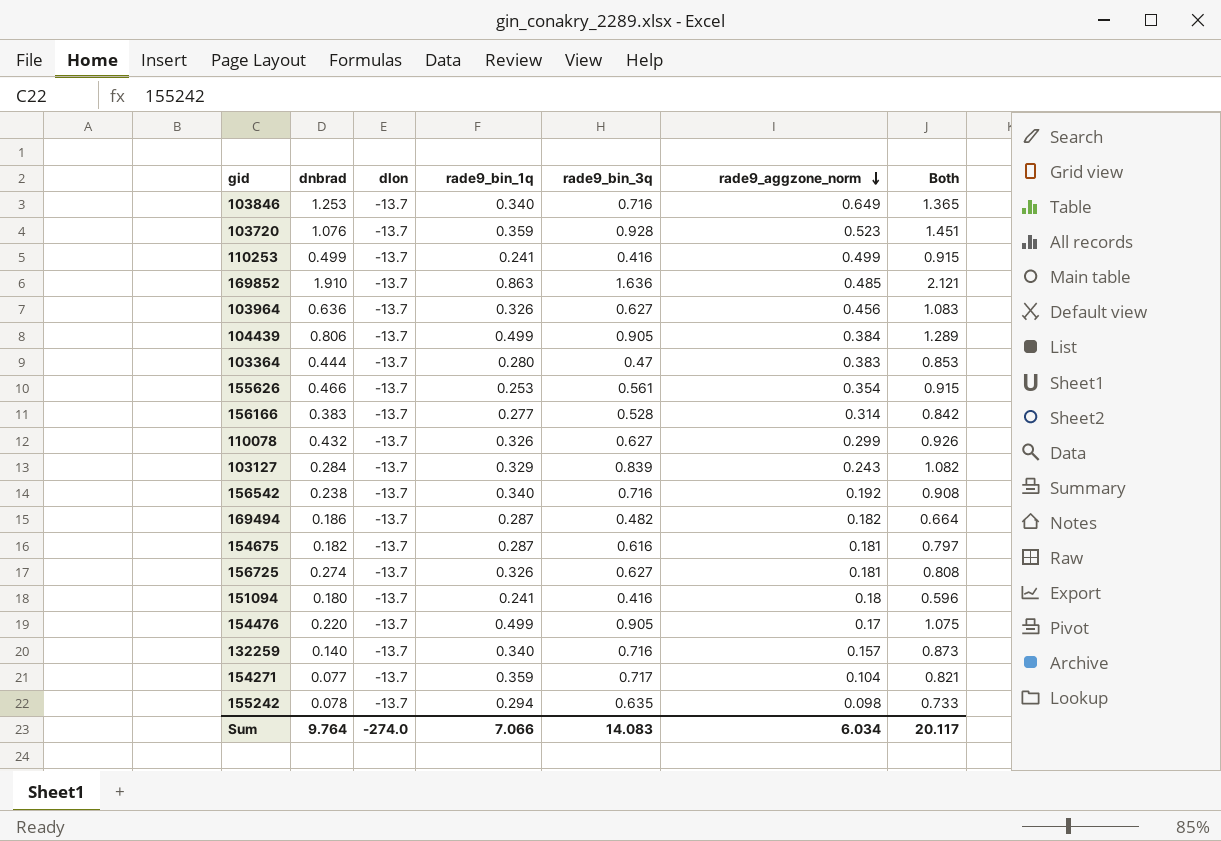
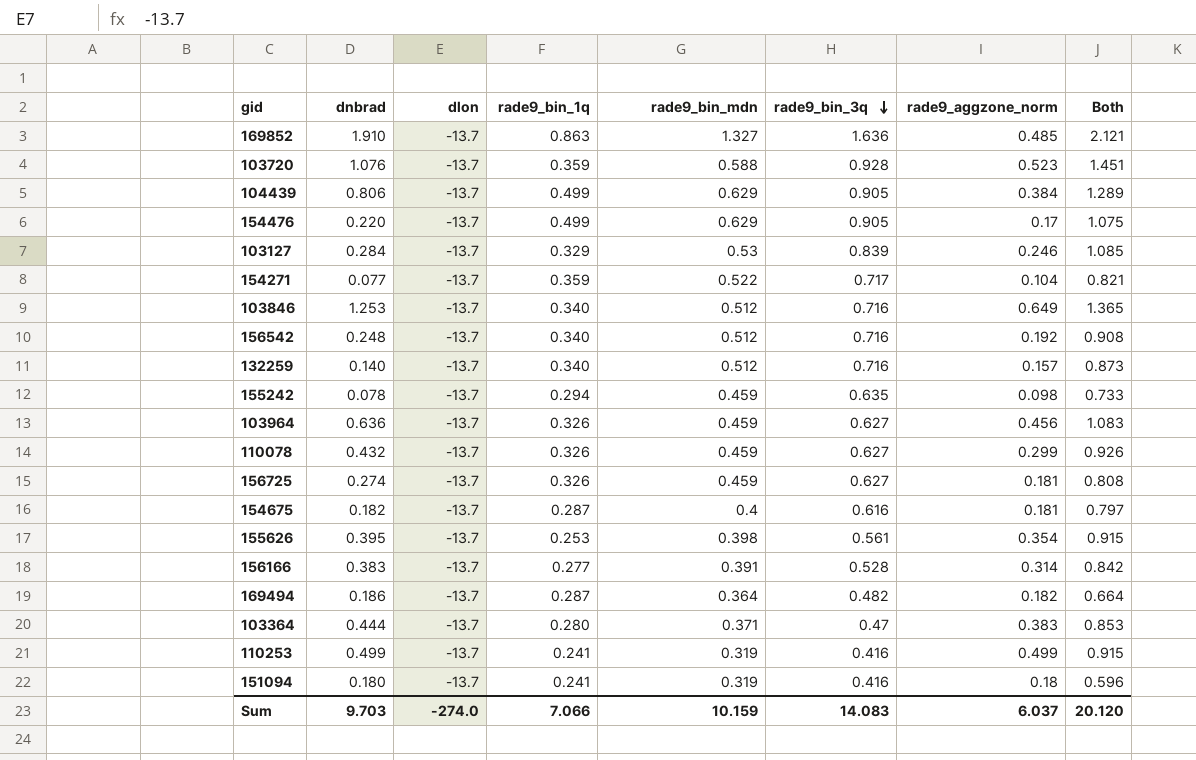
row order: rade9_aggzone_norm descending -> rade9_bin_3q descending
column rade9_bin_mdn | position: none -> 5
103127 | rade9_aggzone_norm: 0.243 -> 0.246
103127 | Both: 1.082 -> 1.085
156542 | dnbrad: 0.238 -> 0.248
155626 | dnbrad: 0.466 -> 0.395
Sum | dnbrad: 9.764 -> 9.703
Sum | rade9_aggzone_norm: 6.034 -> 6.037
Sum | Both: 20.117 -> 20.120

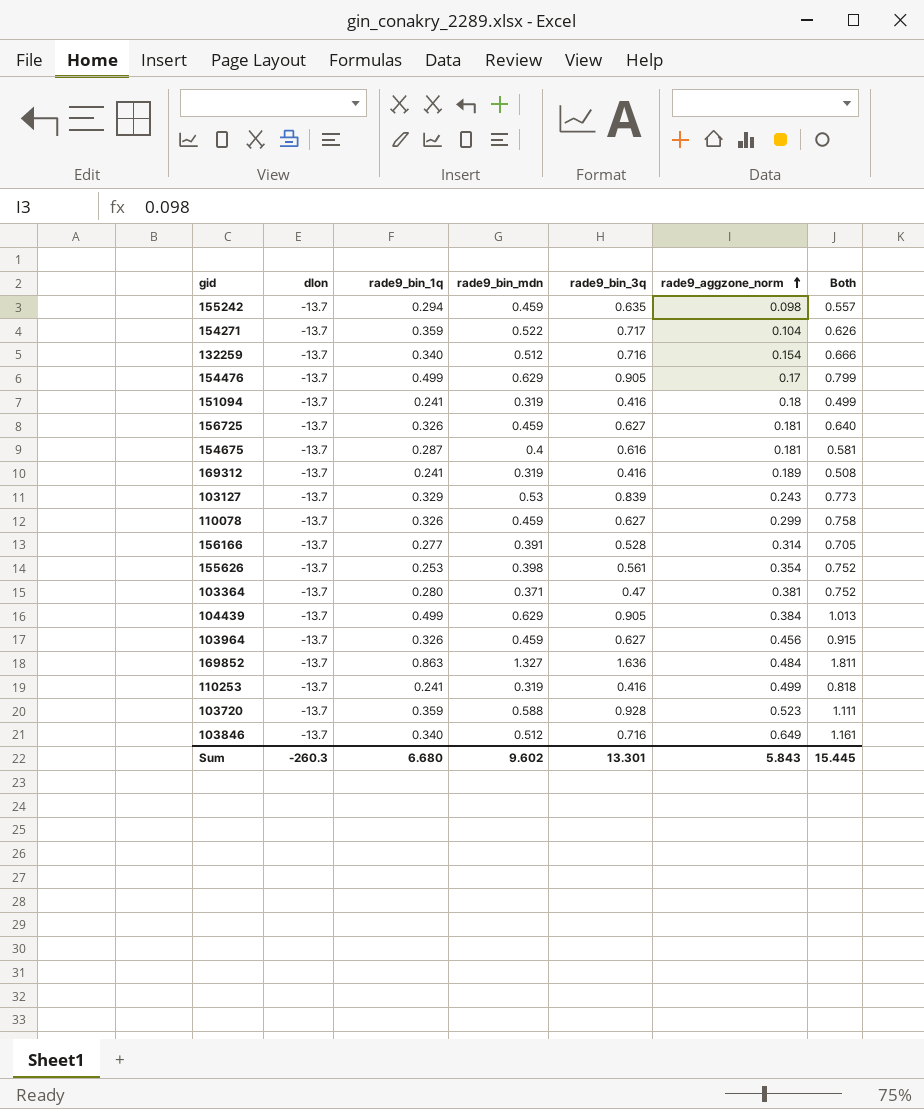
row order: rade9_bin_3q descending -> rade9_aggzone_norm ascending
column dnbrad | position: 2 -> none
column Both | formula: [rade9_bin_3q] + [rade9_aggzone_norm] -> [rade9_bin_mdn] + [rade9_aggzone_norm]
row 156542: 0.248 | -13.7 | 0.340 | 0.512 | 0.716 | 0.192 | 0.908 -> none
row 169494: 0.186 | -13.7 | 0.287 | 0.364 | 0.482 | 0.182 | 0.664 -> none
132259 | rade9_aggzone_norm: 0.157 -> 0.154
row 169312: none -> -13.7 | 0.241 | 0.319 | 0.416 | 0.189 | 0.508
103127 | rade9_aggzone_norm: 0.246 -> 0.243
103364 | rade9_aggzone_norm: 0.383 -> 0.381
169852 | rade9_aggzone_norm: 0.485 -> 0.484
Sum | dlon: -274.0 -> -260.3
Sum | rade9_bin_1q: 7.066 -> 6.680
Sum | rade9_bin_mdn: 10.159 -> 9.602
Sum | rade9_bin_3q: 14.083 -> 13.301
Sum | rade9_aggzone_norm: 6.037 -> 5.843
Sum | Both: 20.120 -> 15.445

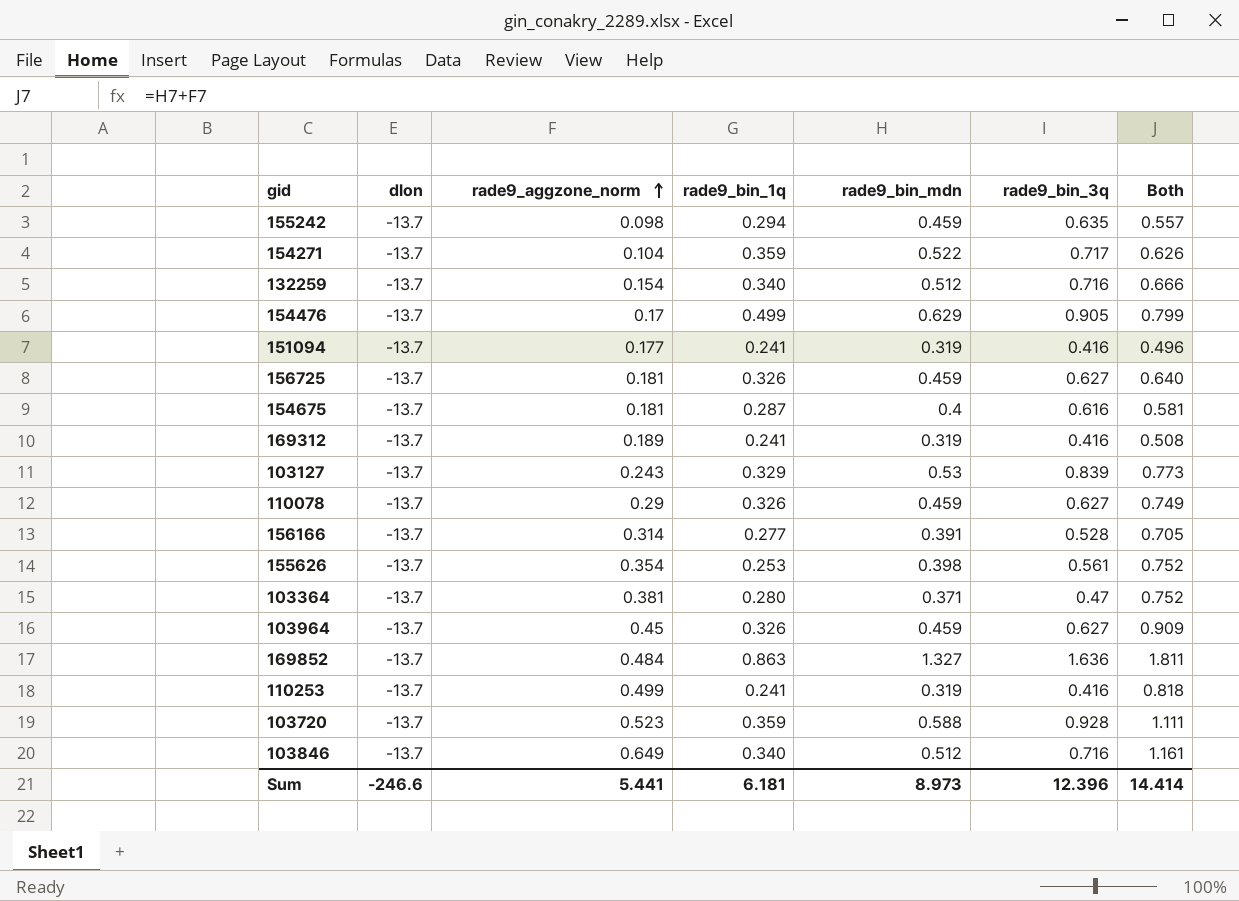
column rade9_aggzone_norm | position: 6 -> 3
row 104439: -13.7 | 0.499 | 0.629 | 0.905 | 0.384 | 1.013 -> none
151094 | rade9_aggzone_norm: 0.18 -> 0.177
151094 | Both: 0.499 -> 0.496
110078 | rade9_aggzone_norm: 0.299 -> 0.29
110078 | Both: 0.758 -> 0.749
103964 | rade9_aggzone_norm: 0.456 -> 0.45
103964 | Both: 0.915 -> 0.909
Sum | dlon: -260.3 -> -246.6
Sum | rade9_aggzone_norm: 5.843 -> 5.441
Sum | rade9_bin_1q: 6.680 -> 6.181
Sum | rade9_bin_mdn: 9.602 -> 8.973
Sum | rade9_bin_3q: 13.301 -> 12.396
Sum | Both: 15.445 -> 14.414

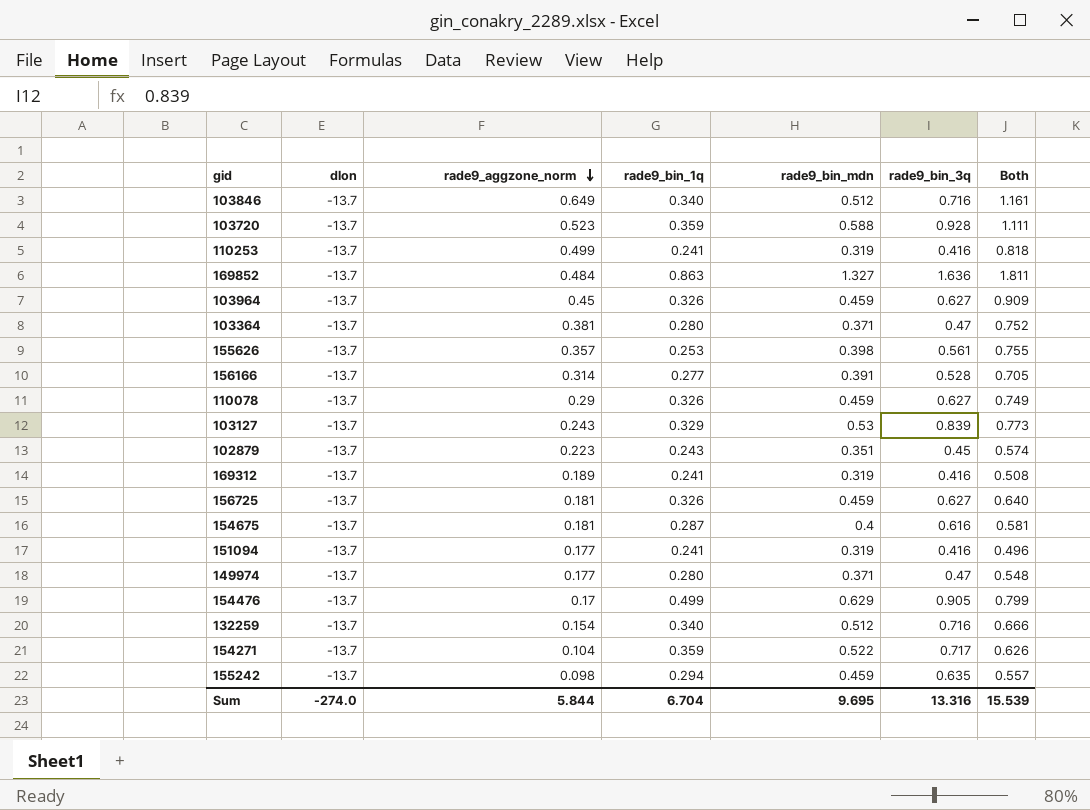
row order: rade9_aggzone_norm ascending -> rade9_aggzone_norm descending
155626 | rade9_aggzone_norm: 0.354 -> 0.357
155626 | Both: 0.752 -> 0.755
row 102879: none -> -13.7 | 0.223 | 0.243 | 0.351 | 0.45 | 0.574
row 149974: none -> -13.7 | 0.177 | 0.280 | 0.371 | 0.47 | 0.548
Sum | dlon: -246.6 -> -274.0
Sum | rade9_aggzone_norm: 5.441 -> 5.844
Sum | rade9_bin_1q: 6.181 -> 6.704
Sum | rade9_bin_mdn: 8.973 -> 9.695
Sum | rade9_bin_3q: 12.396 -> 13.316
Sum | Both: 14.414 -> 15.539

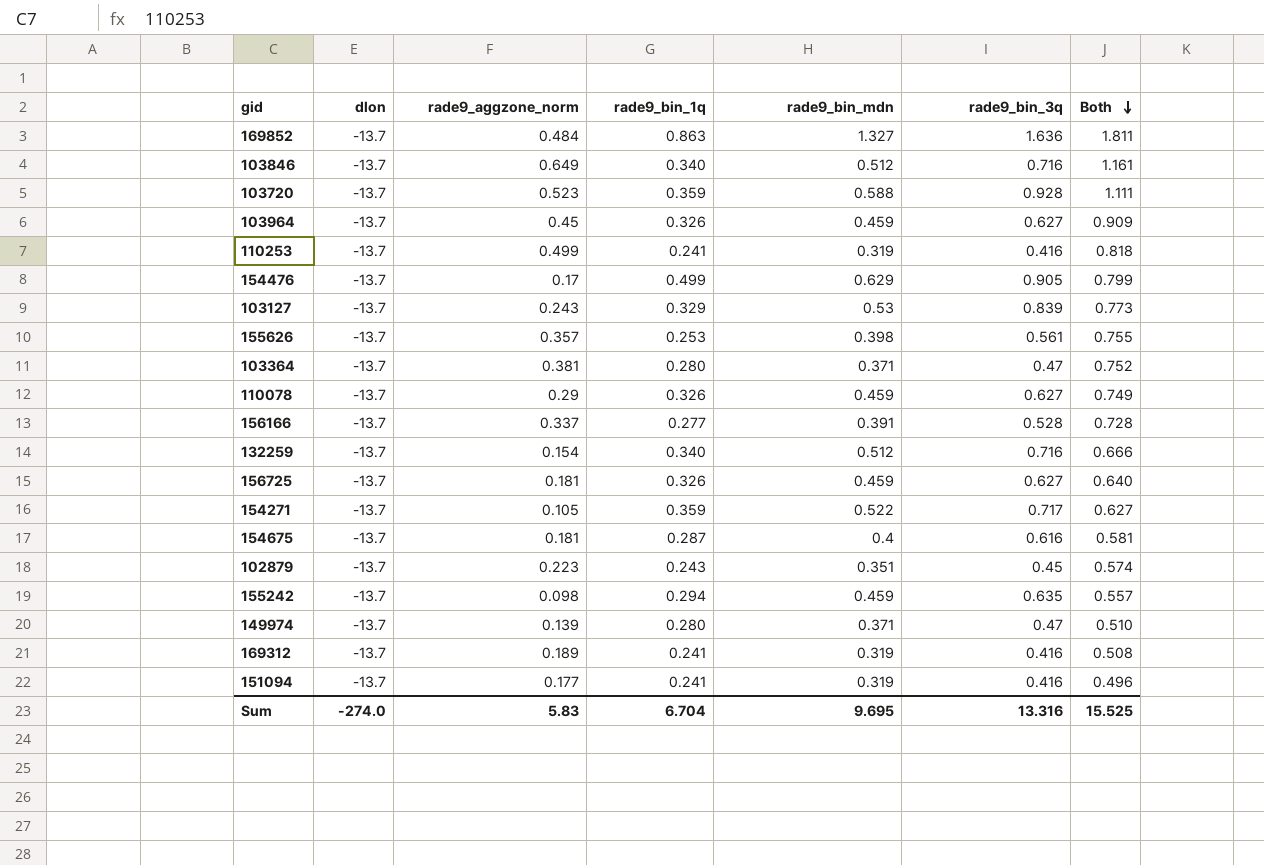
row order: rade9_aggzone_norm descending -> Both descending
156166 | rade9_aggzone_norm: 0.314 -> 0.337
156166 | Both: 0.705 -> 0.728
154271 | rade9_aggzone_norm: 0.104 -> 0.105
154271 | Both: 0.626 -> 0.627
149974 | rade9_aggzone_norm: 0.177 -> 0.139
149974 | Both: 0.548 -> 0.510
Sum | rade9_aggzone_norm: 5.844 -> 5.83
Sum | Both: 15.539 -> 15.525

